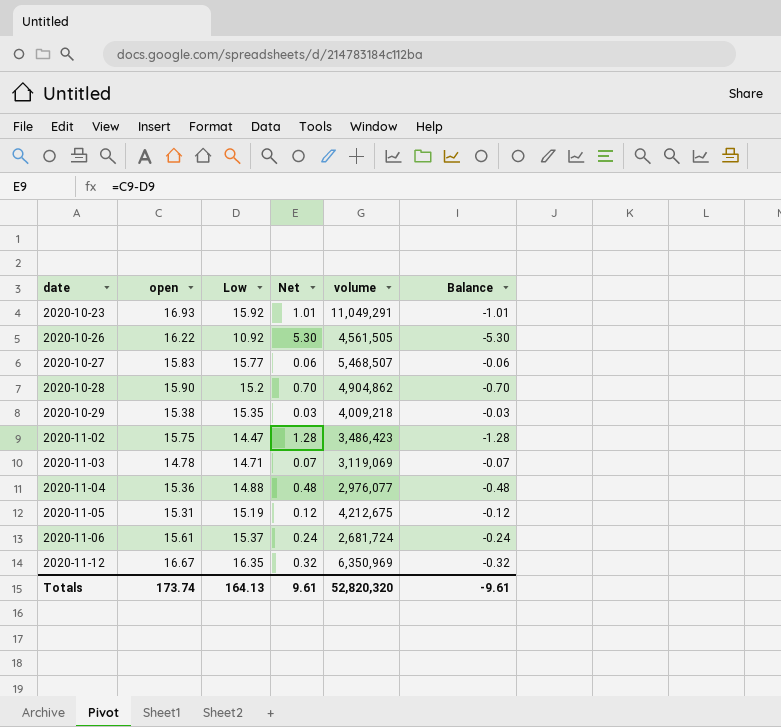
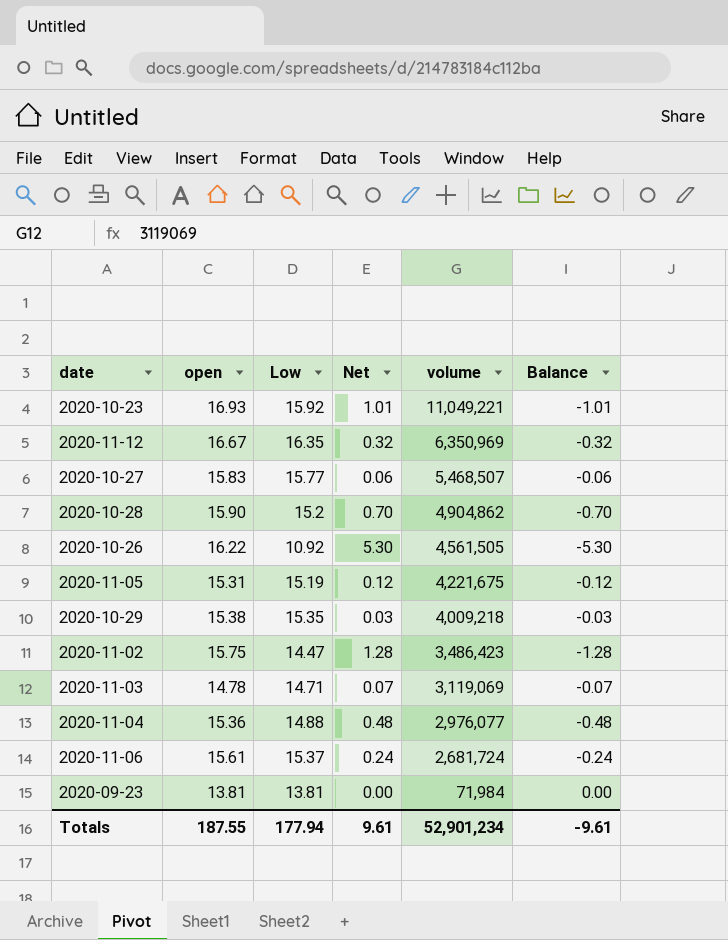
row order: date ascending -> volume descending
2020-10-23 | volume: 11,049,291 -> 11,049,221
2020-11-05 | volume: 4,212,675 -> 4,221,675
row 2020-09-23: none -> 13.81 | 13.81 | 0.00 | 71,984 | 0.00
Totals | open: 173.74 -> 187.55
Totals | Low: 164.13 -> 177.94
Totals | volume: 52,820,320 -> 52,901,234

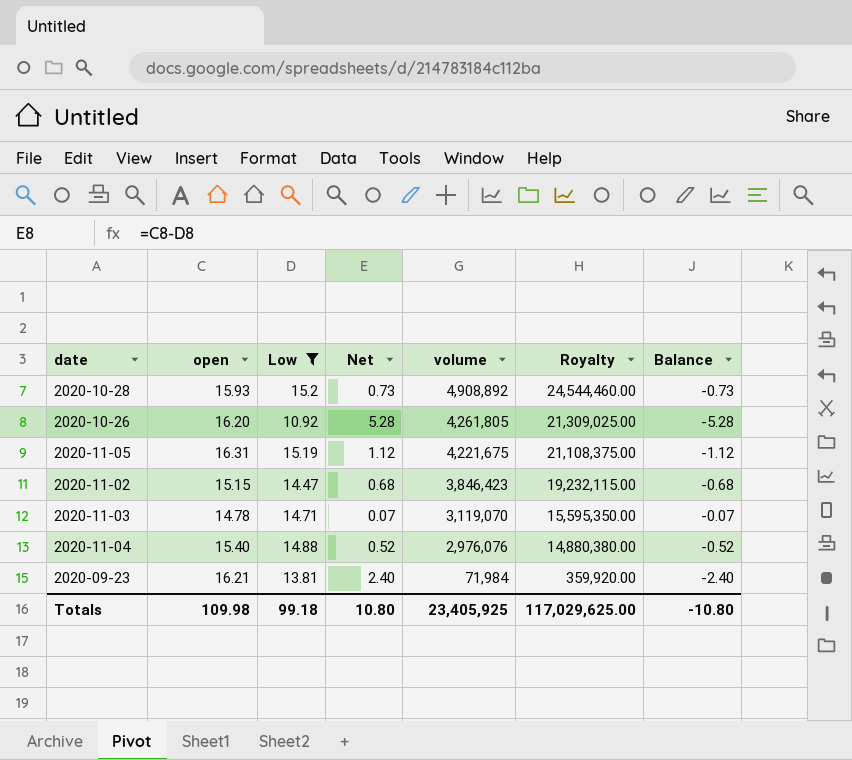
filter: none -> Low <= 15.2
column Royalty | formula: none -> [volume] * 5
2020-10-28 | open: 15.90 -> 15.93
2020-10-28 | Net: 0.70 -> 0.73
2020-10-28 | volume: 4,904,862 -> 4,908,892
2020-10-28 | Balance: -0.70 -> -0.73
2020-10-26 | open: 16.22 -> 16.20
2020-10-26 | Net: 5.30 -> 5.28
2020-10-26 | volume: 4,561,505 -> 4,261,805
2020-10-26 | Balance: -5.30 -> -5.28
2020-11-05 | open: 15.31 -> 16.31
2020-11-05 | Net: 0.12 -> 1.12
2020-11-05 | Balance: -0.12 -> -1.12
2020-11-02 | open: 15.75 -> 15.15
2020-11-02 | Net: 1.28 -> 0.68
2020-11-02 | volume: 3,486,423 -> 3,846,423
2020-11-02 | Balance: -1.28 -> -0.68
2020-11-03 | volume: 3,119,069 -> 3,119,070
2020-11-04 | open: 15.36 -> 15.40
2020-11-04 | Net: 0.48 -> 0.52
2020-11-04 | volume: 2,976,077 -> 2,976,076
2020-11-04 | Balance: -0.48 -> -0.52
2020-09-23 | open: 13.81 -> 16.21
2020-09-23 | Net: 0.00 -> 2.40
2020-09-23 | Balance: 0.00 -> -2.40
Totals | open: 187.55 -> 109.98
Totals | Low: 177.94 -> 99.18
Totals | Net: 9.61 -> 10.80
Totals | volume: 52,901,234 -> 23,405,925
Totals | Balance: -9.61 -> -10.80

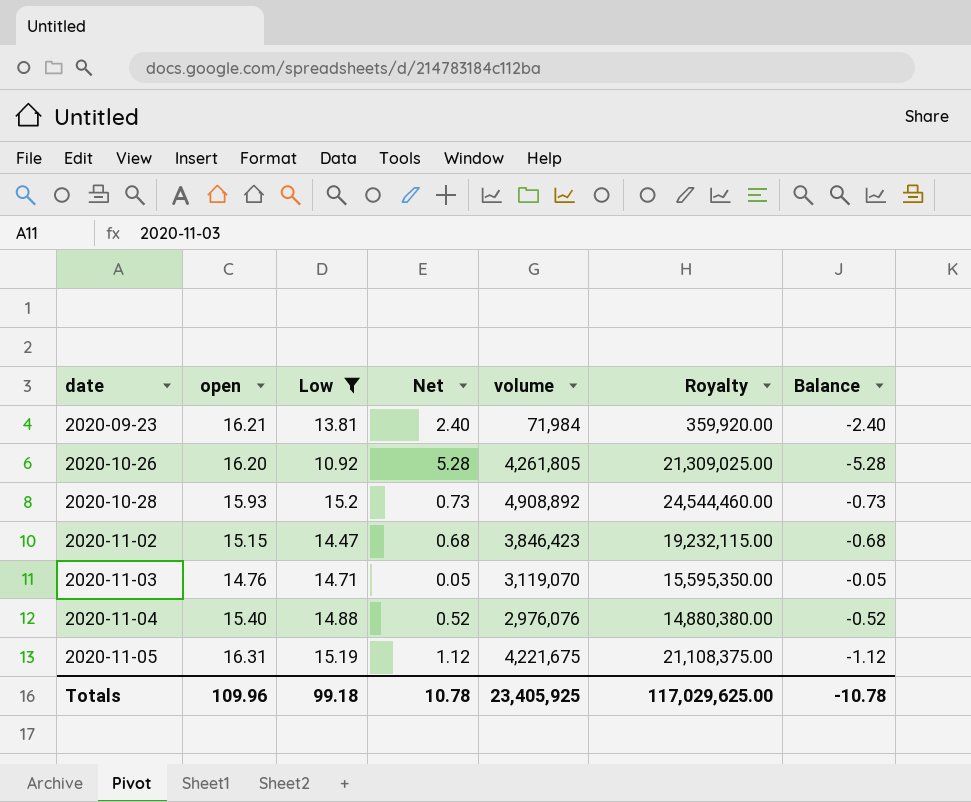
row order: volume descending -> date ascending
2020-11-03 | open: 14.78 -> 14.76
2020-11-03 | Net: 0.07 -> 0.05
2020-11-03 | Balance: -0.07 -> -0.05
Totals | open: 109.98 -> 109.96
Totals | Net: 10.80 -> 10.78
Totals | Balance: -10.80 -> -10.78

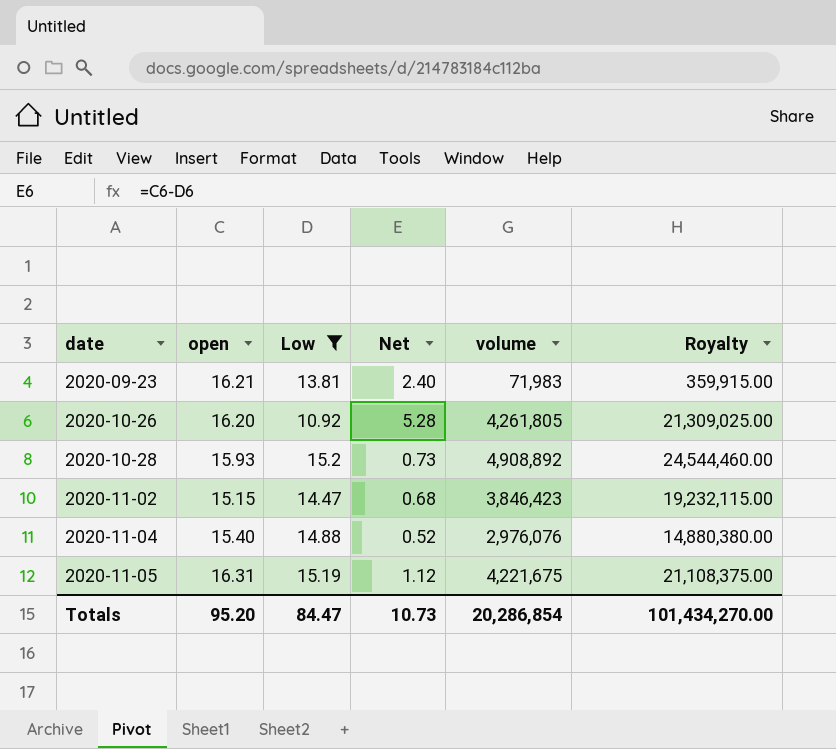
column Balance | formula: [Low] - [open] -> none
row 2020-11-03: 14.76 | 14.71 | 0.05 | 3,119,070 | 15,595,350.00 | -0.05 -> none
2020-09-23 | volume: 71,984 -> 71,983
2020-09-23 | Royalty: 359,920.00 -> 359,915.00
Totals | open: 109.96 -> 95.20
Totals | Low: 99.18 -> 84.47
Totals | Net: 10.78 -> 10.73
Totals | volume: 23,405,925 -> 20,286,854
Totals | Royalty: 117,029,625.00 -> 101,434,270.00

